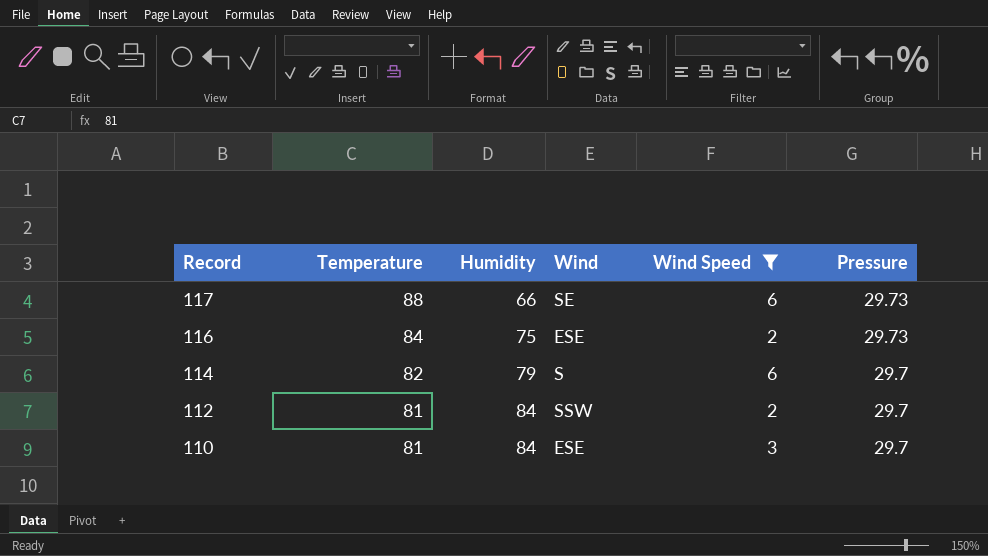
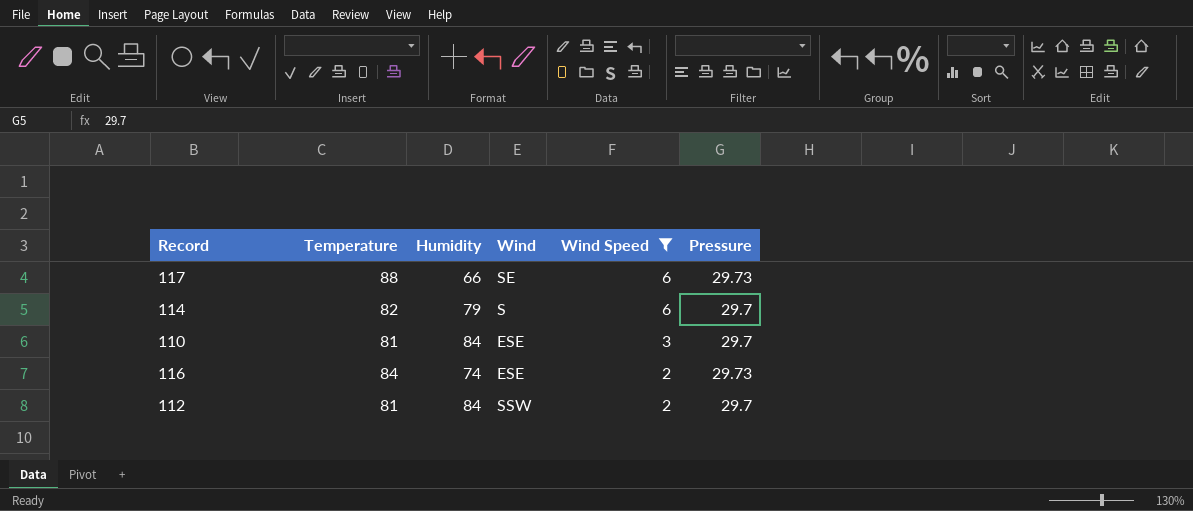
row order: Record descending -> Wind Speed descending
116 | Humidity: 75 -> 74

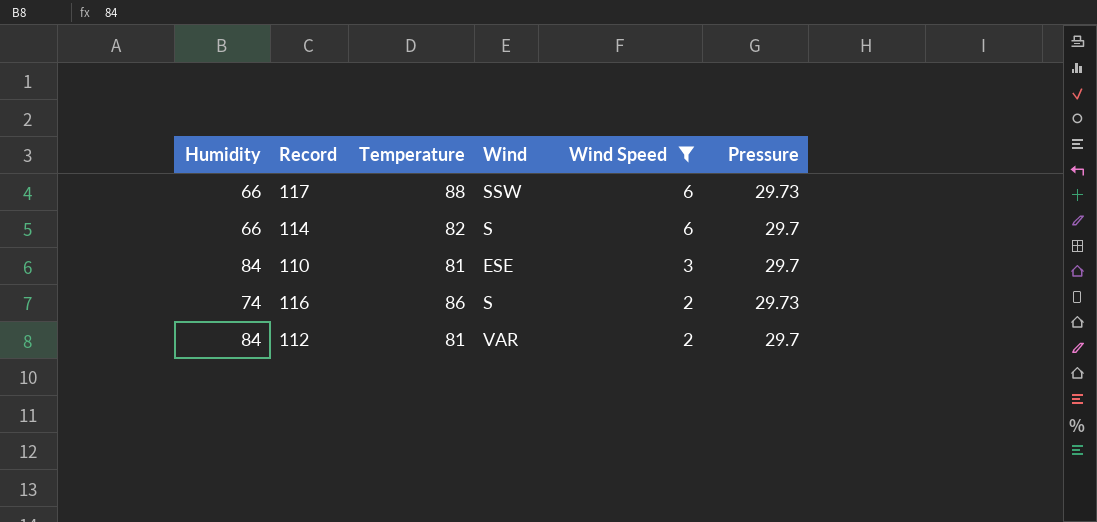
column Humidity | position: 3 -> 1
117 | Wind: SE -> SSW
114 | Humidity: 79 -> 66
116 | Temperature: 84 -> 86
116 | Wind: ESE -> S
112 | Wind: SSW -> VAR

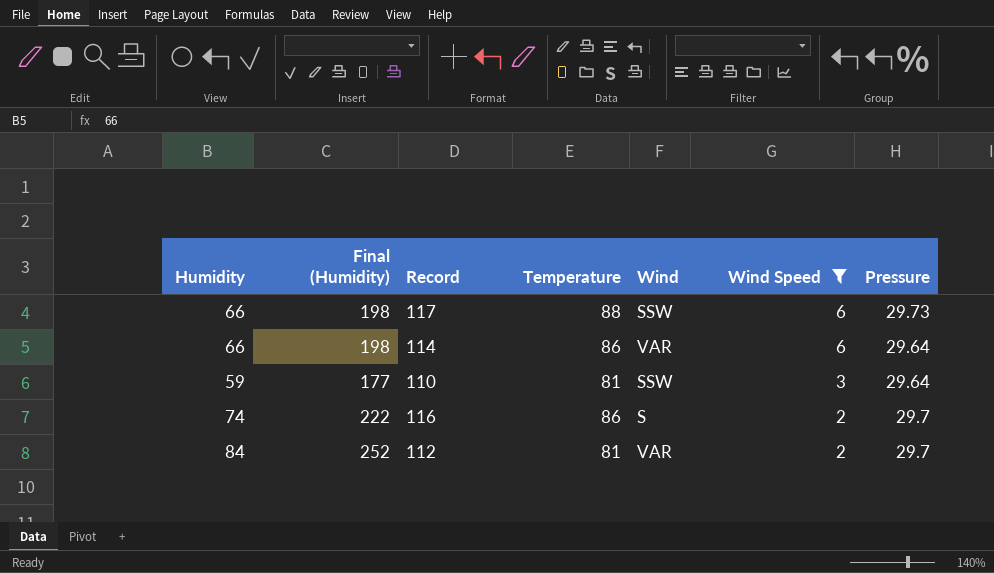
column Final (Humidity) | formula: none -> [Humidity] * 3
114 | Temperature: 82 -> 86
114 | Wind: S -> VAR
114 | Pressure: 29.7 -> 29.64
110 | Humidity: 84 -> 59
110 | Wind: ESE -> SSW
110 | Pressure: 29.7 -> 29.64
116 | Pressure: 29.73 -> 29.7

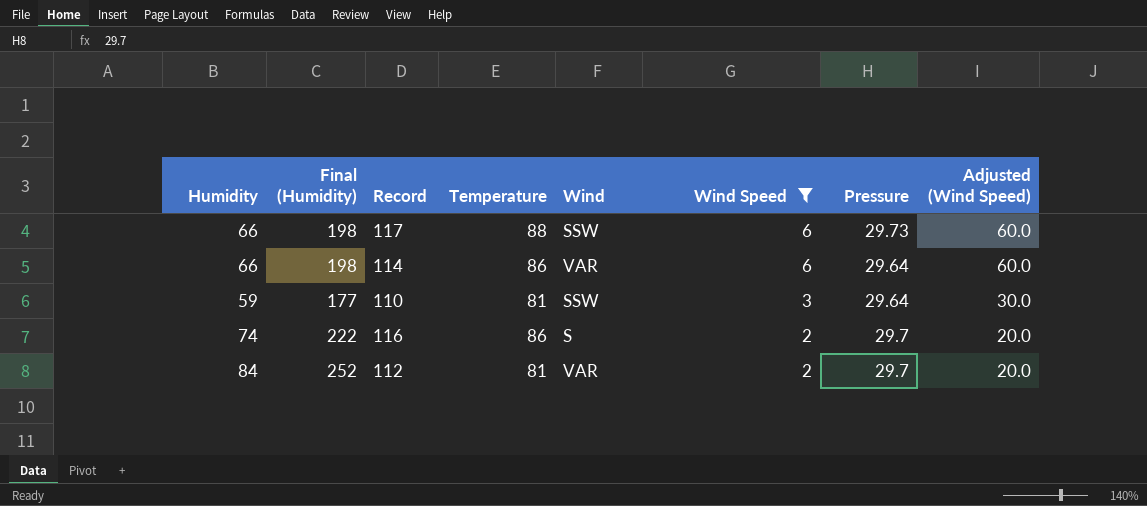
column Adjusted (Wind Speed) | formula: none -> [Wind Speed] * 10

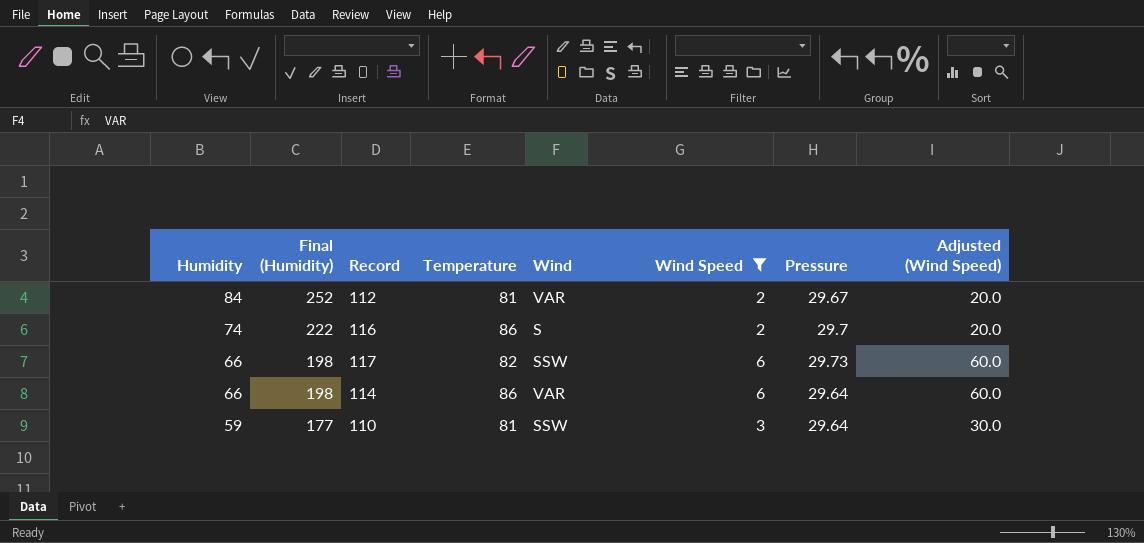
row order: Wind Speed descending -> Humidity descending
112 | Pressure: 29.7 -> 29.67
117 | Temperature: 88 -> 82

